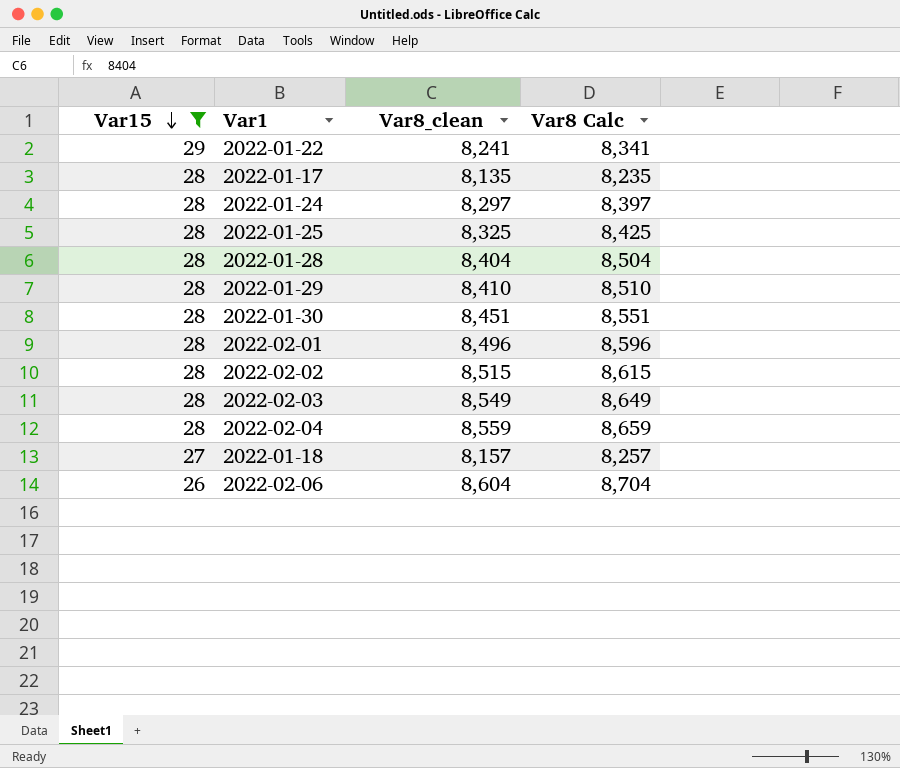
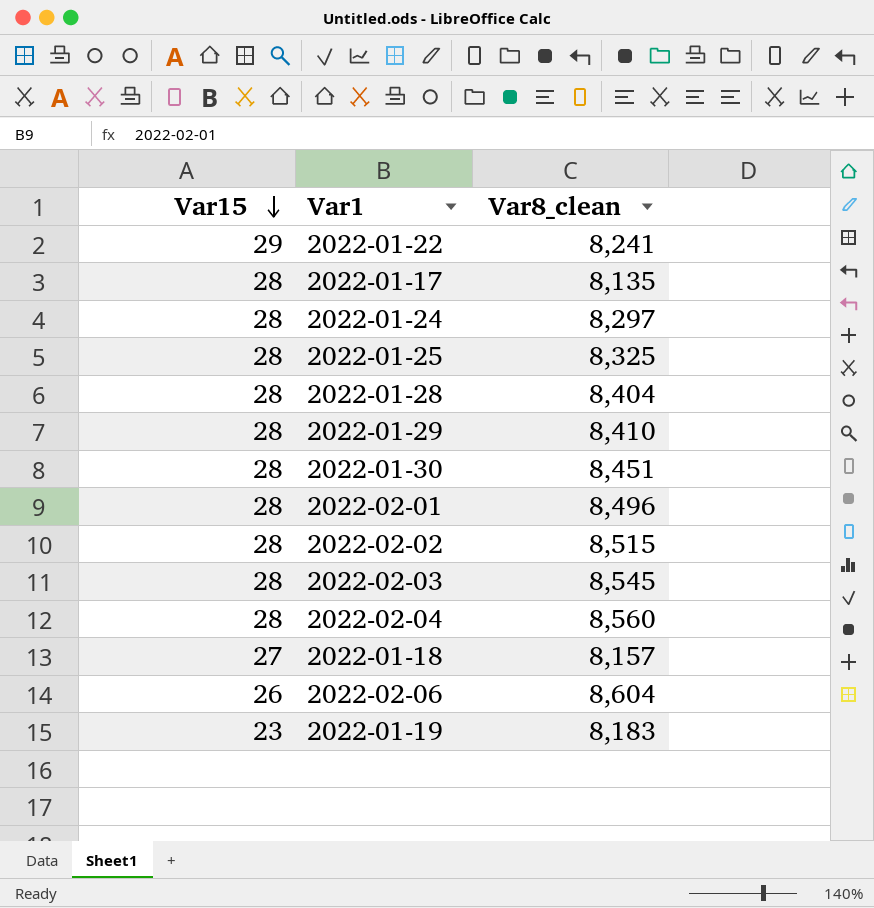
filter: Var15 != 23 -> none
column Var8 Calc | formula: [Var8_clean] + 100 -> none
2022-02-03 | Var8_clean: 8,549 -> 8,545
2022-02-04 | Var8_clean: 8,559 -> 8,560

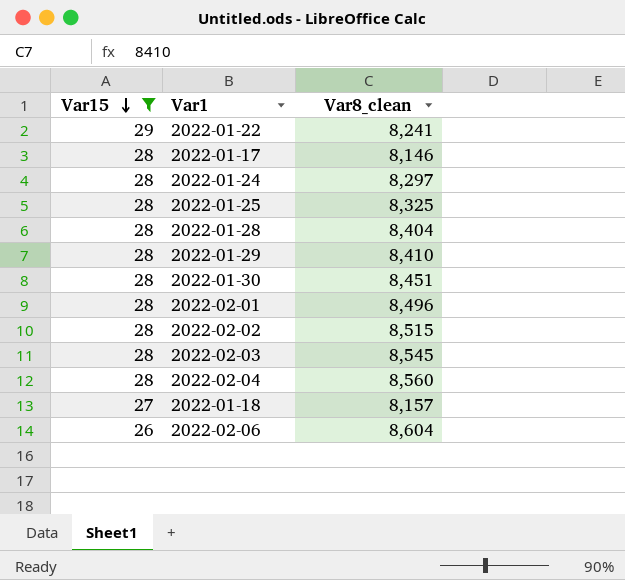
filter: none -> Var15 != 23
2022-01-17 | Var8_clean: 8,135 -> 8,146

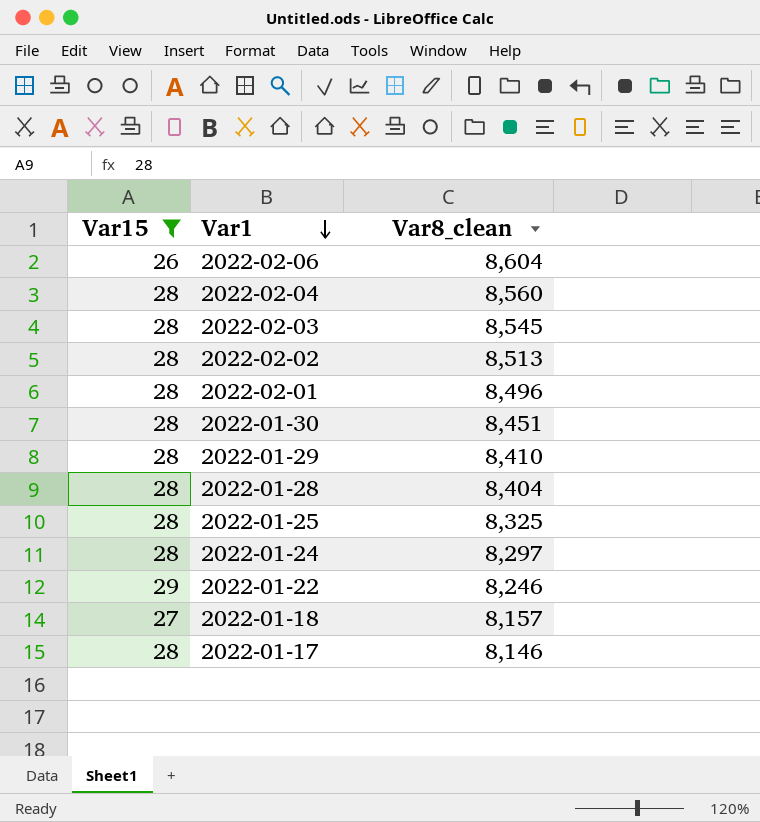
row order: Var15 descending -> Var1 descending
2022-02-02 | Var8_clean: 8,515 -> 8,513
2022-01-22 | Var8_clean: 8,241 -> 8,246

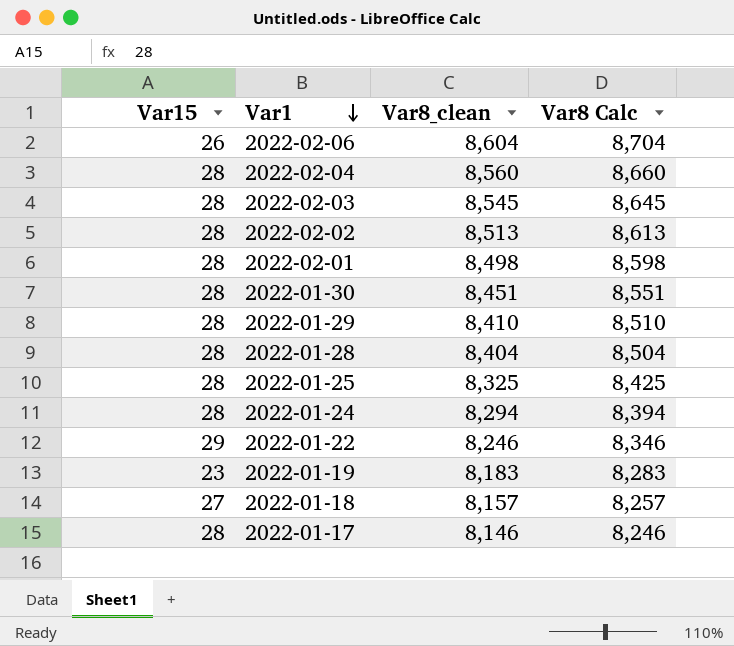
filter: Var15 != 23 -> none
column Var8 Calc | formula: none -> [Var8_clean] + 100
2022-02-01 | Var8_clean: 8,496 -> 8,498
2022-01-24 | Var8_clean: 8,297 -> 8,294

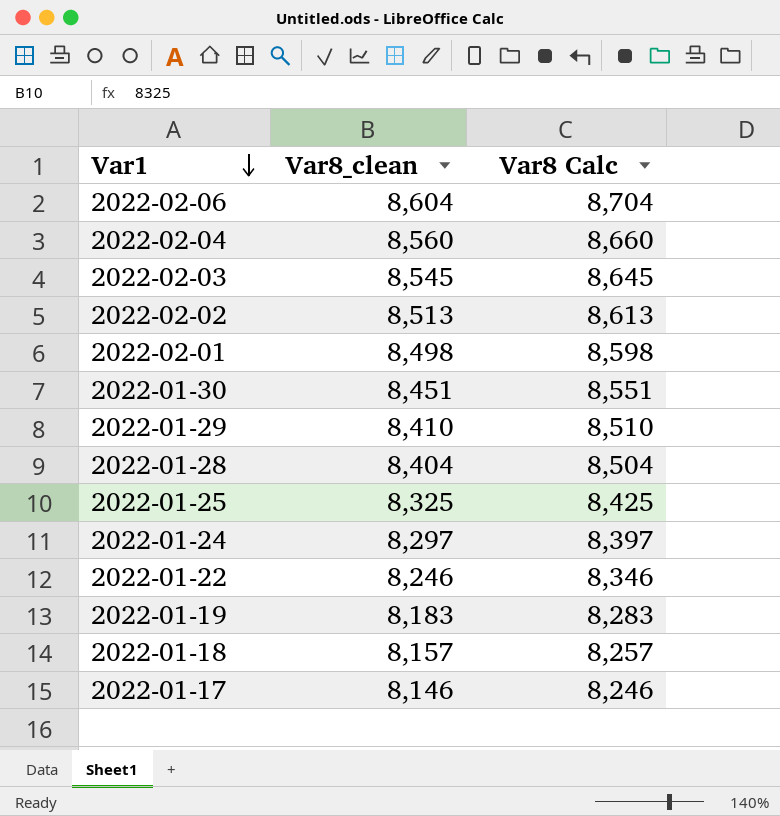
column Var15 | position: 1 -> none
2022-01-24 | Var8_clean: 8,294 -> 8,297
2022-01-24 | Var8 Calc: 8,394 -> 8,397

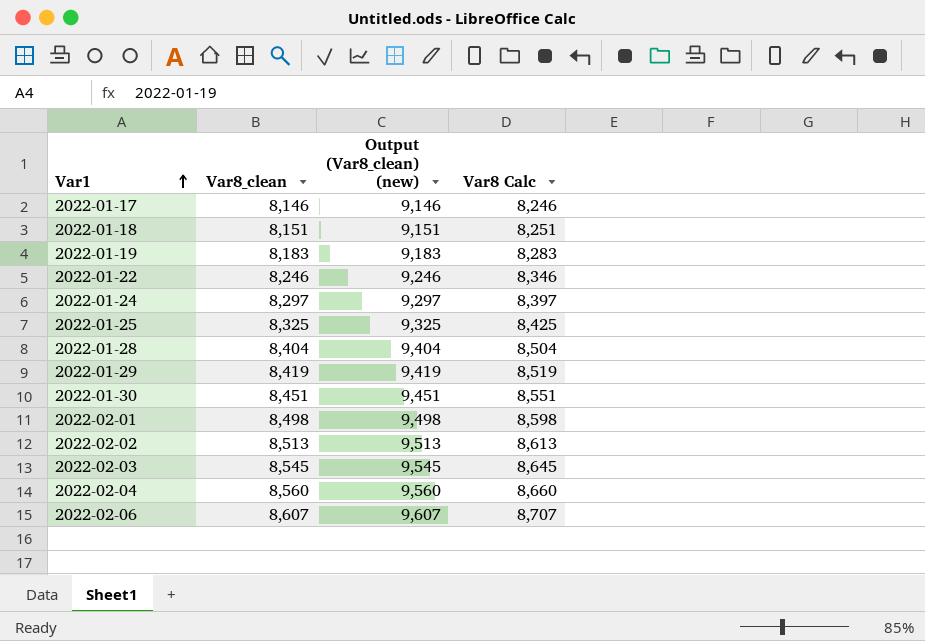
row order: Var1 descending -> Var1 ascending
column Output (Var8_clean) (new) | formula: none -> [Var8_clean] + 1000
2022-01-18 | Var8_clean: 8,157 -> 8,151
2022-01-18 | Var8 Calc: 8,257 -> 8,251
2022-01-29 | Var8_clean: 8,410 -> 8,419
2022-01-29 | Var8 Calc: 8,510 -> 8,519
2022-02-06 | Var8_clean: 8,604 -> 8,607
2022-02-06 | Var8 Calc: 8,704 -> 8,707

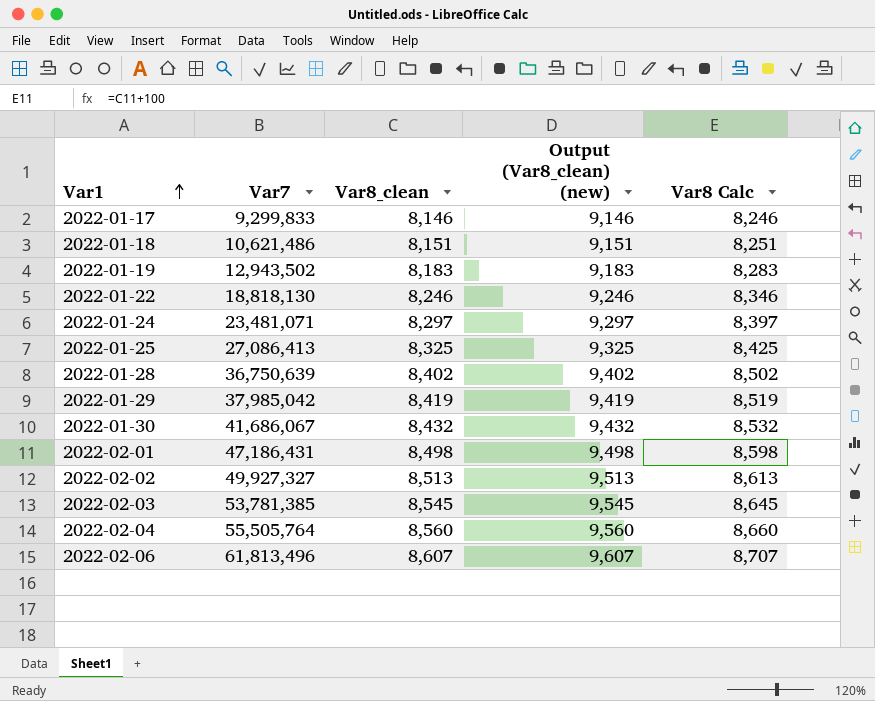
column Var7 | position: none -> 2
2022-01-28 | Var8_clean: 8,404 -> 8,402
2022-01-28 | Output (Var8_clean) (new): 9,404 -> 9,402
2022-01-28 | Var8 Calc: 8,504 -> 8,502
2022-01-30 | Var8_clean: 8,451 -> 8,432
2022-01-30 | Output (Var8_clean) (new): 9,451 -> 9,432
2022-01-30 | Var8 Calc: 8,551 -> 8,532

